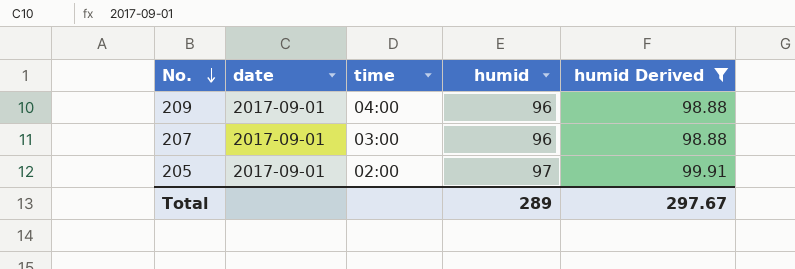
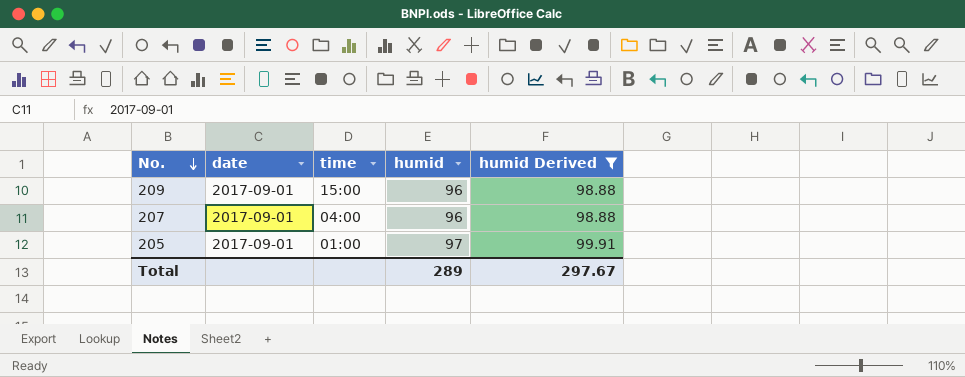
209 | time: 04:00 -> 15:00
207 | time: 03:00 -> 04:00
205 | time: 02:00 -> 01:00

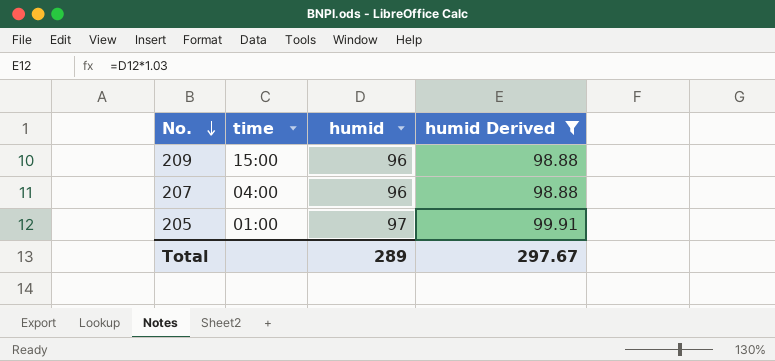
column date | position: 2 -> none

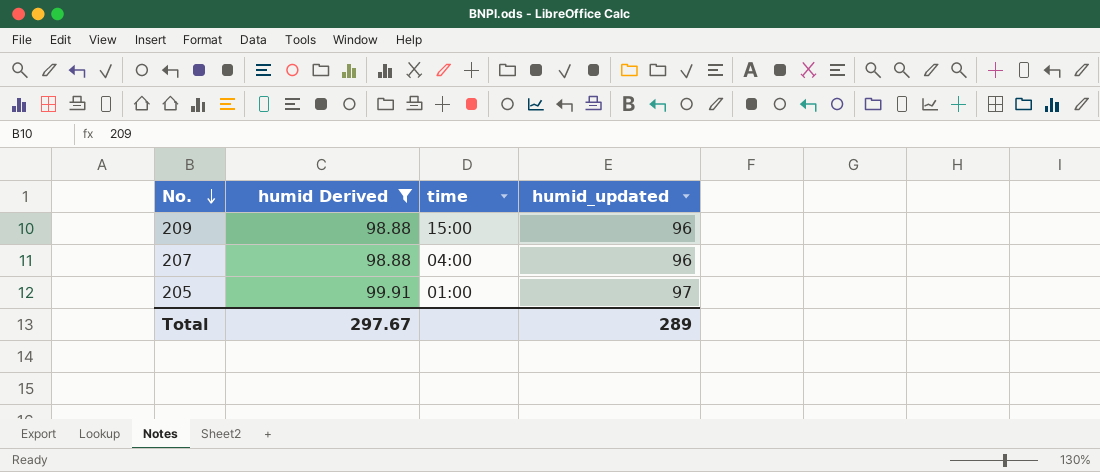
column humid Derived | position: 4 -> 2
column name: humid -> humid_updated

